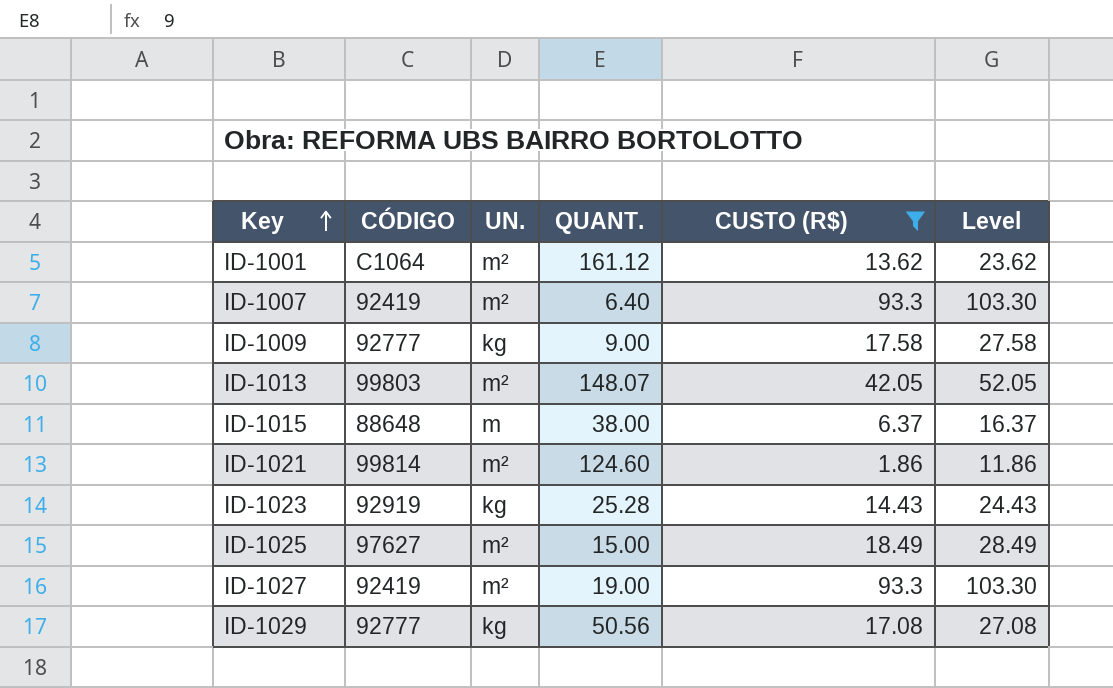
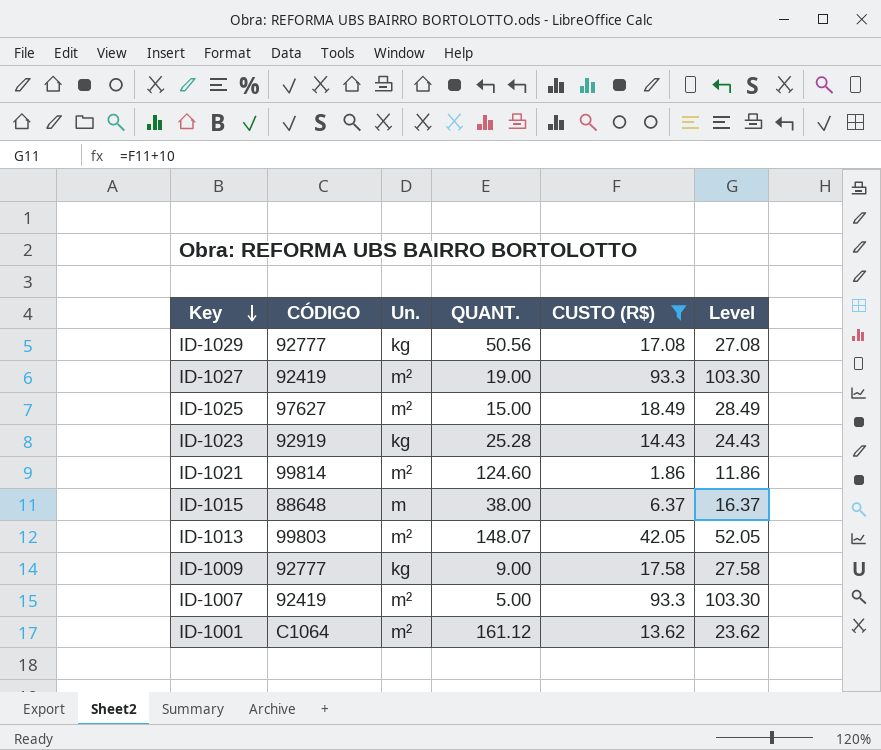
row order: Key ascending -> Key descending
column name: UN. -> Un.
ID-1007 | QUANT.: 6.40 -> 5.00

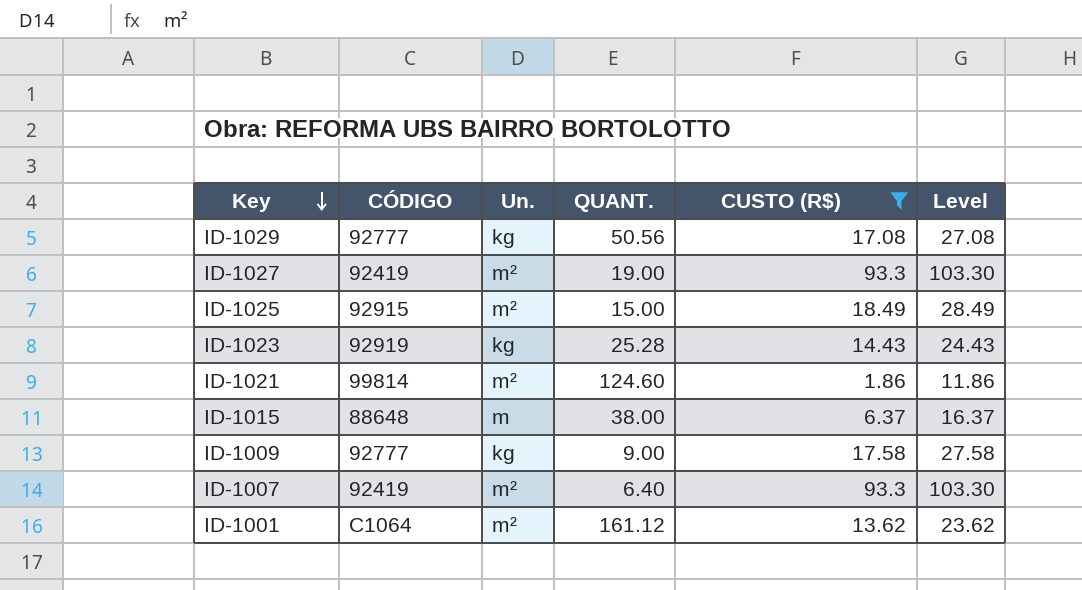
row ID-1013: 99803 | m² | 148.07 | 42.05 | 52.05 -> none
ID-1025 | CÓDIGO: 97627 -> 92915
ID-1007 | QUANT.: 5.00 -> 6.40

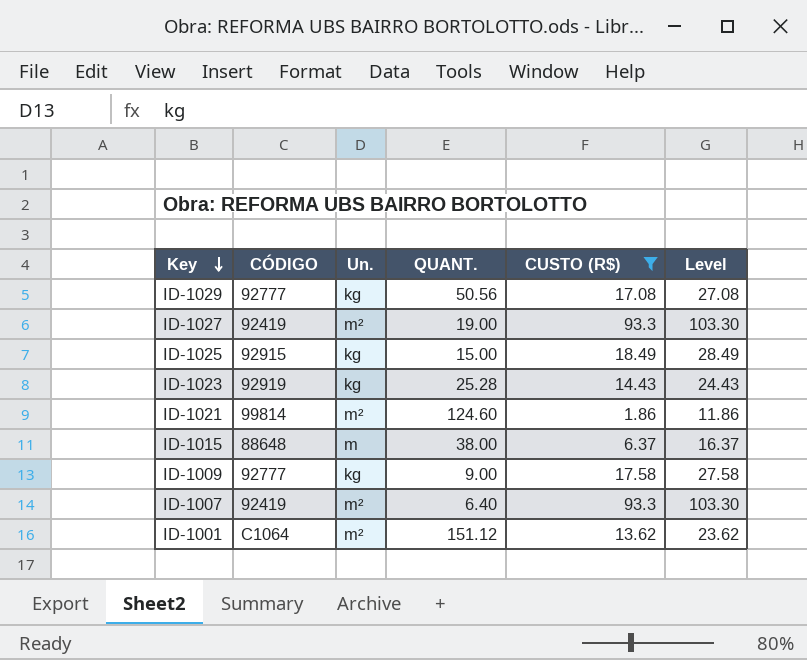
ID-1025 | Un.: m² -> kg
ID-1001 | QUANT.: 161.12 -> 151.12

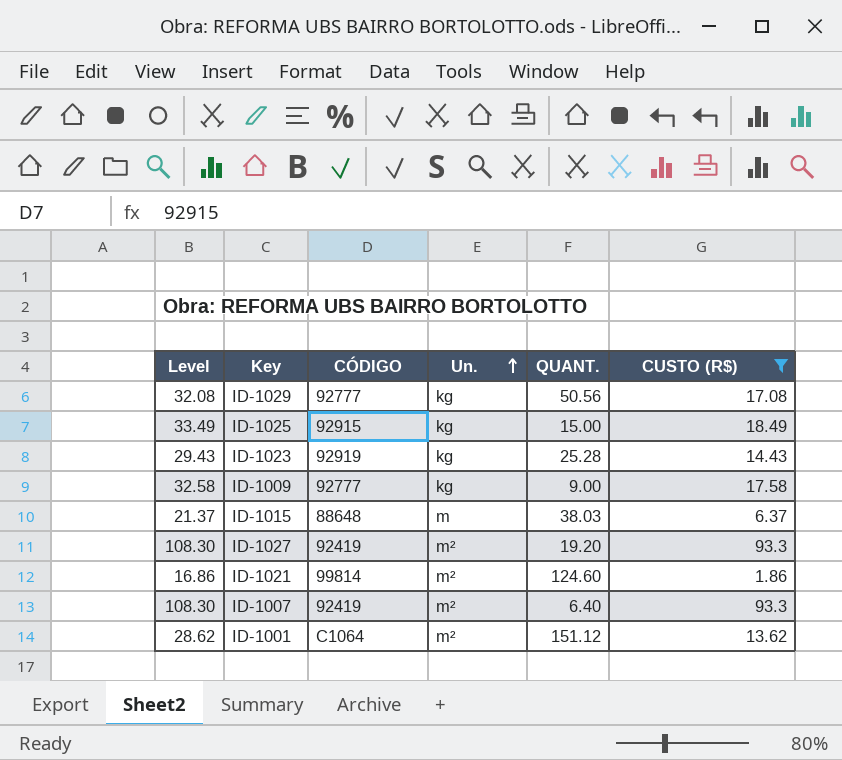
row order: Key descending -> Un. ascending
column Level | formula: [CUSTO (R$)] + 10 -> [CUSTO (R$)] + 15
column Level | position: 6 -> 1
ID-1015 | QUANT.: 38.00 -> 38.03
ID-1027 | QUANT.: 19.00 -> 19.20

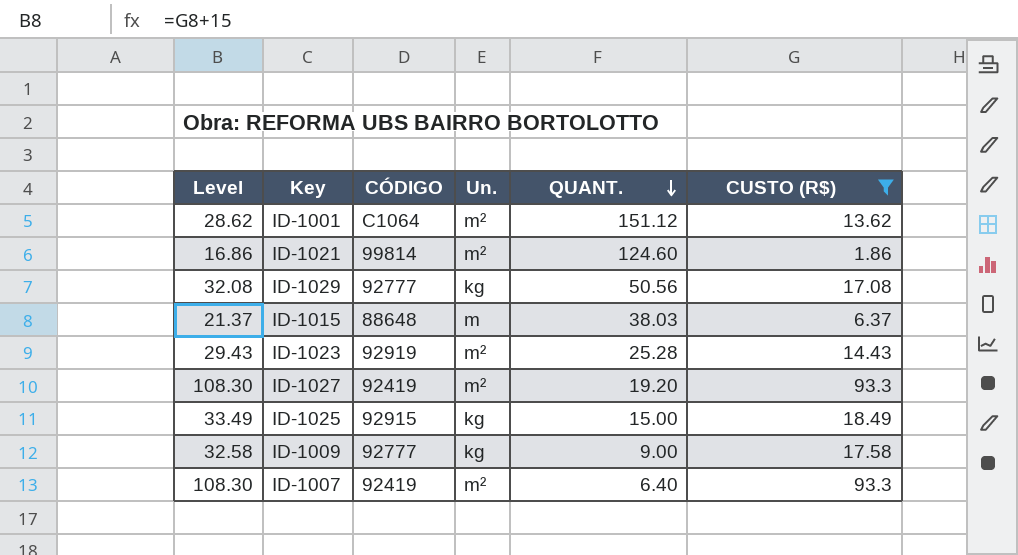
row order: Un. ascending -> QUANT. descending
ID-1023 | Un.: kg -> m²

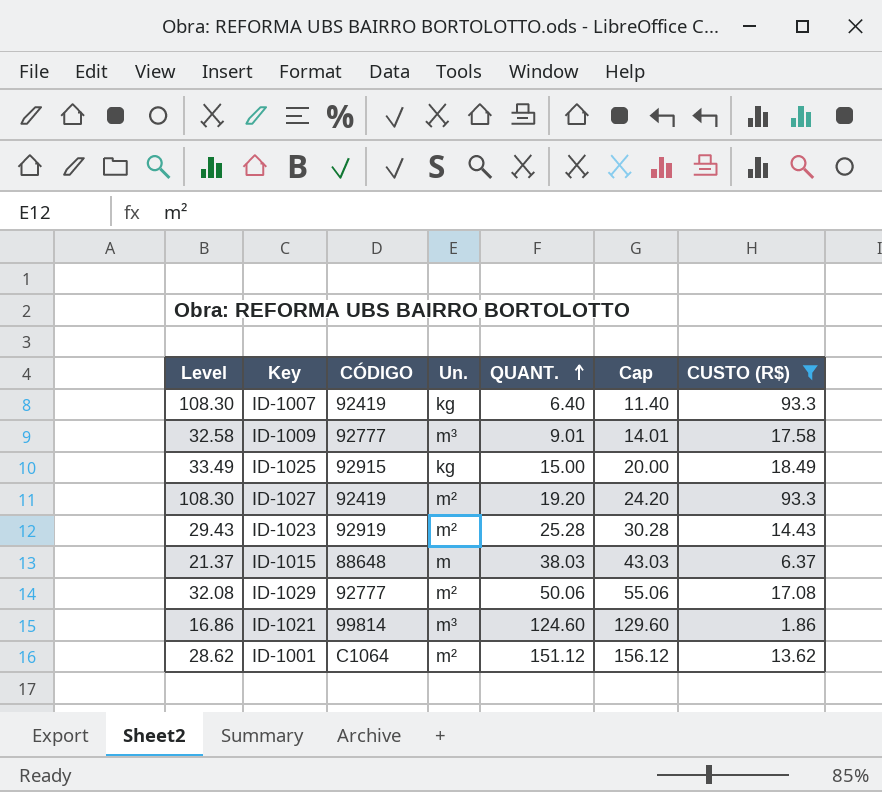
row order: QUANT. descending -> QUANT. ascending
column Cap | formula: none -> [QUANT.] + 5
ID-1007 | Un.: m² -> kg
ID-1009 | Un.: kg -> m³
ID-1009 | QUANT.: 9.00 -> 9.01
ID-1029 | Un.: kg -> m²
ID-1029 | QUANT.: 50.56 -> 50.06
ID-1021 | Un.: m² -> m³

